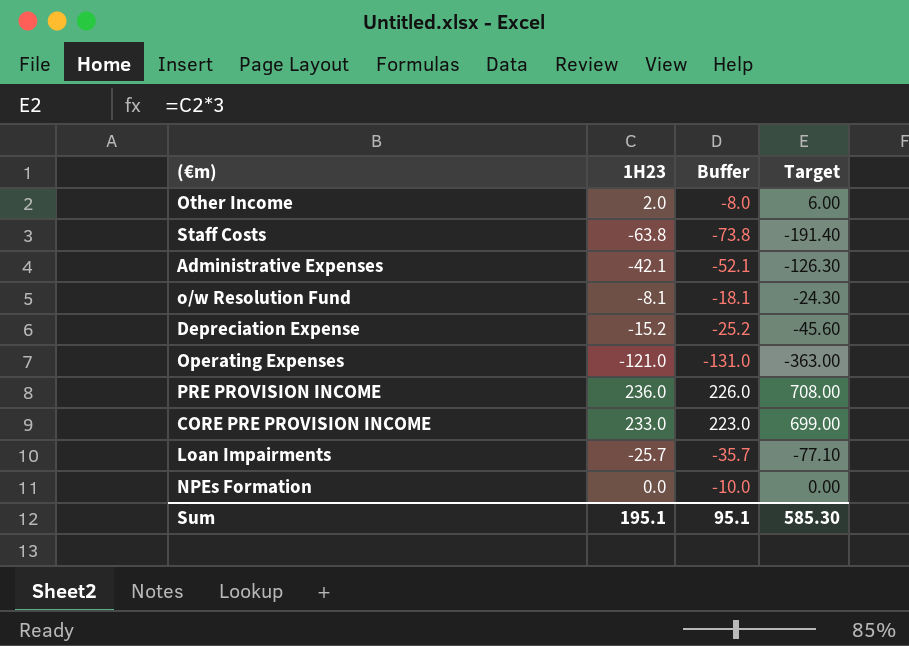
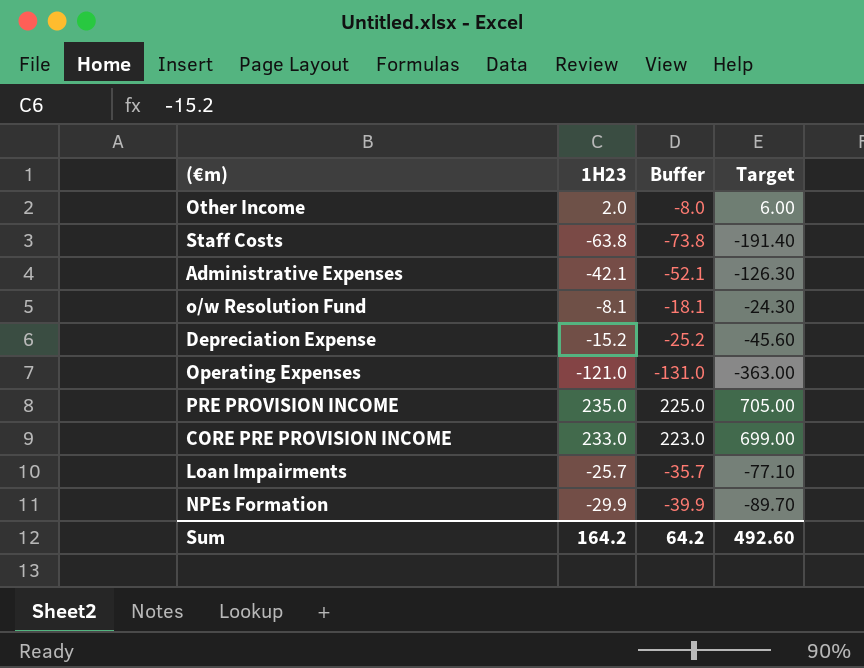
PRE PROVISION INCOME | 1H23: 236.0 -> 235.0
PRE PROVISION INCOME | Buffer: 226.0 -> 225.0
PRE PROVISION INCOME | Target: 708.00 -> 705.00
NPEs Formation | 1H23: 0.0 -> -29.9
NPEs Formation | Buffer: -10.0 -> -39.9
NPEs Formation | Target: 0.00 -> -89.70
Sum | 1H23: 195.1 -> 164.2
Sum | Buffer: 95.1 -> 64.2
Sum | Target: 585.30 -> 492.60

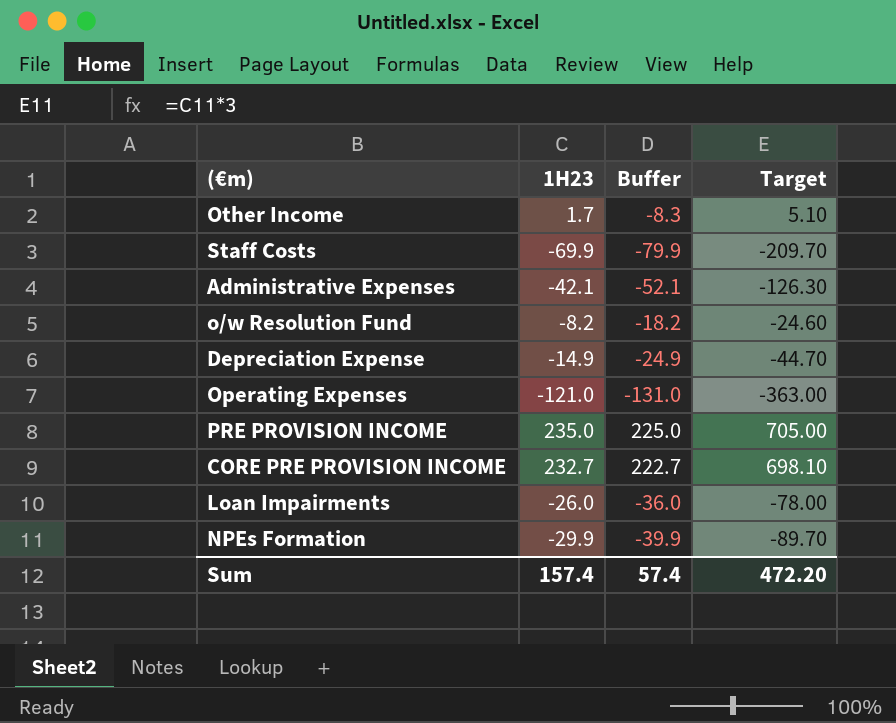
Other Income | 1H23: 2.0 -> 1.7
Other Income | Buffer: -8.0 -> -8.3
Other Income | Target: 6.00 -> 5.10
Staff Costs | 1H23: -63.8 -> -69.9
Staff Costs | Buffer: -73.8 -> -79.9
Staff Costs | Target: -191.40 -> -209.70
o/w Resolution Fund | 1H23: -8.1 -> -8.2
o/w Resolution Fund | Buffer: -18.1 -> -18.2
o/w Resolution Fund | Target: -24.30 -> -24.60
Depreciation Expense | 1H23: -15.2 -> -14.9
Depreciation Expense | Buffer: -25.2 -> -24.9
Depreciation Expense | Target: -45.60 -> -44.70
CORE PRE PROVISION INCOME | 1H23: 233.0 -> 232.7
CORE PRE PROVISION INCOME | Buffer: 223.0 -> 222.7
CORE PRE PROVISION INCOME | Target: 699.00 -> 698.10
Loan Impairments | 1H23: -25.7 -> -26.0
Loan Impairments | Buffer: -35.7 -> -36.0
Loan Impairments | Target: -77.10 -> -78.00
Sum | 1H23: 164.2 -> 157.4
Sum | Buffer: 64.2 -> 57.4
Sum | Target: 492.60 -> 472.20

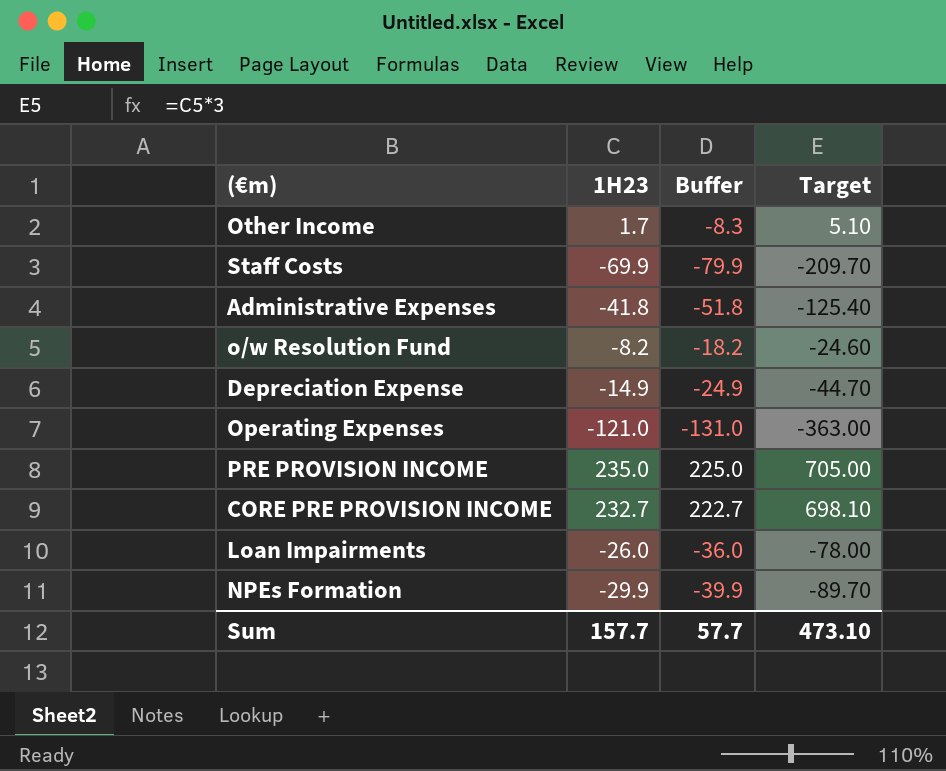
Administrative Expenses | 1H23: -42.1 -> -41.8
Administrative Expenses | Buffer: -52.1 -> -51.8
Administrative Expenses | Target: -126.30 -> -125.40
Sum | 1H23: 157.4 -> 157.7
Sum | Buffer: 57.4 -> 57.7
Sum | Target: 472.20 -> 473.10

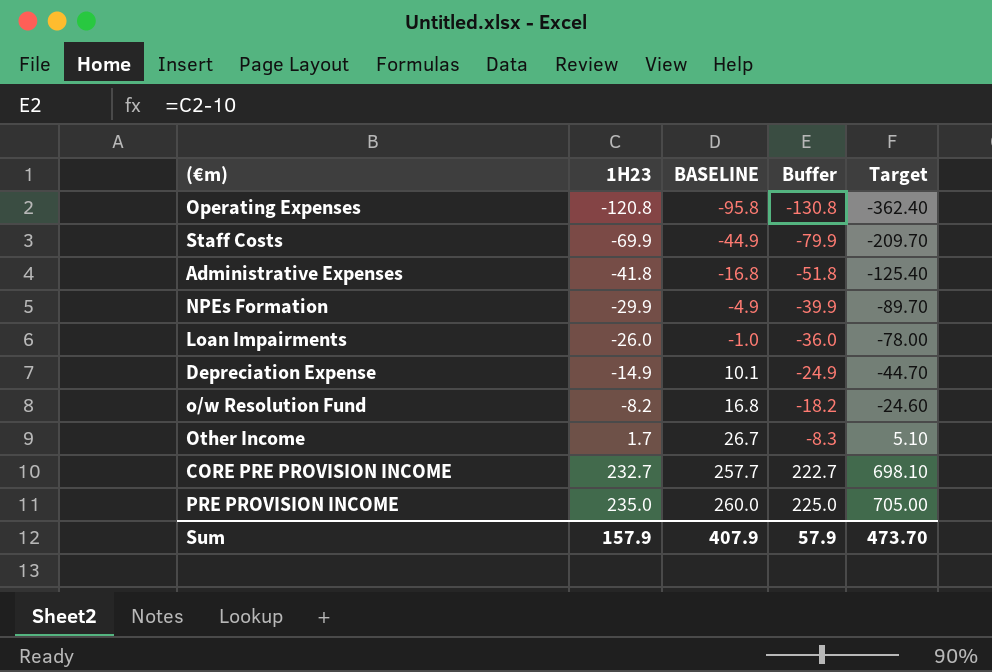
row order: none -> 1H23 ascending
column BASELINE | formula: none -> [1H23] + 25
Operating Expenses | 1H23: -121.0 -> -120.8
Operating Expenses | Buffer: -131.0 -> -130.8
Operating Expenses | Target: -363.00 -> -362.40
Sum | 1H23: 157.7 -> 157.9
Sum | Buffer: 57.7 -> 57.9
Sum | Target: 473.10 -> 473.70

